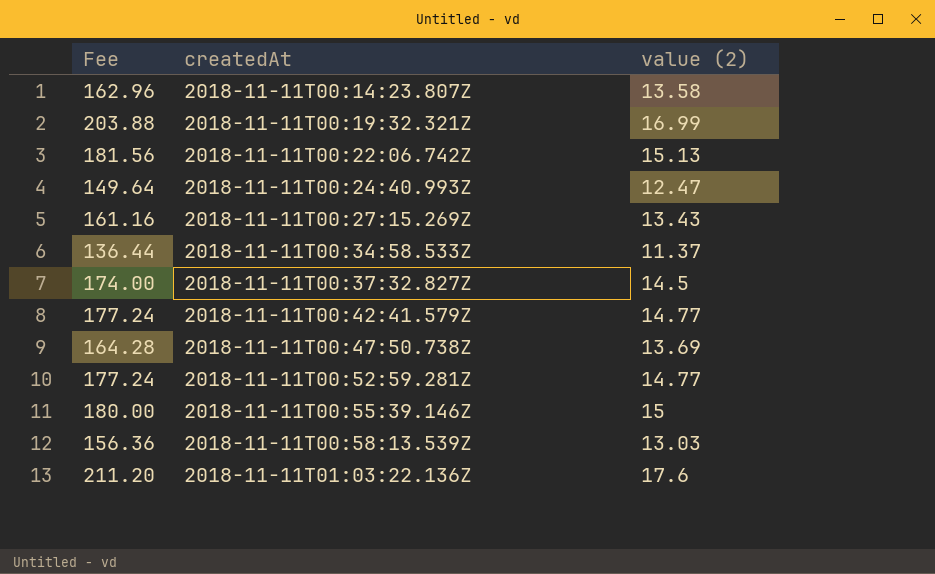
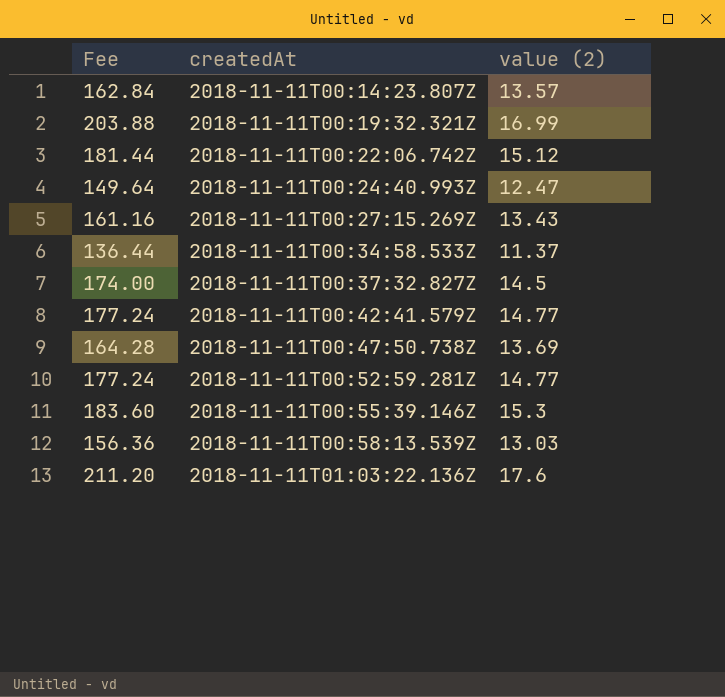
2018-11-11T00:14:23.807Z | Fee: 162.96 -> 162.84
2018-11-11T00:14:23.807Z | value (2): 13.58 -> 13.57
2018-11-11T00:22:06.742Z | Fee: 181.56 -> 181.44
2018-11-11T00:22:06.742Z | value (2): 15.13 -> 15.12
2018-11-11T00:55:39.146Z | Fee: 180.00 -> 183.60
2018-11-11T00:55:39.146Z | value (2): 15 -> 15.3

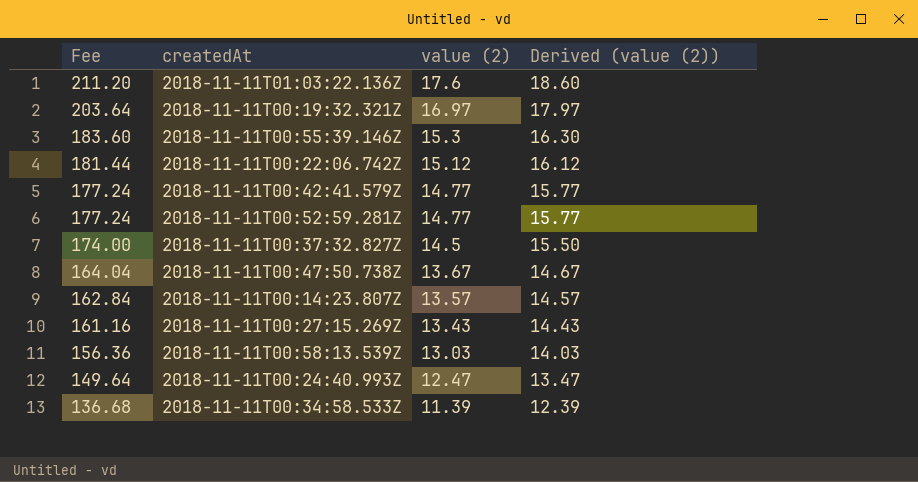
row order: createdAt ascending -> Fee descending
column Derived (value (2)) | formula: none -> [value (2)] + 1
2018-11-11T00:19:32.321Z | Fee: 203.88 -> 203.64
2018-11-11T00:19:32.321Z | value (2): 16.99 -> 16.97
2018-11-11T00:47:50.738Z | Fee: 164.28 -> 164.04
2018-11-11T00:47:50.738Z | value (2): 13.69 -> 13.67
2018-11-11T00:34:58.533Z | Fee: 136.44 -> 136.68
2018-11-11T00:34:58.533Z | value (2): 11.37 -> 11.39

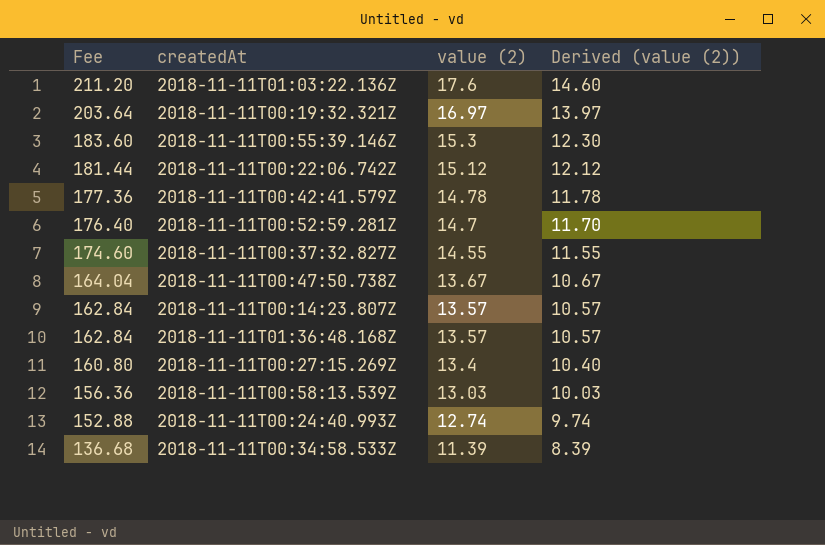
column Derived (value (2)) | formula: [value (2)] + 1 -> [value (2)] - 3
2018-11-11T00:42:41.579Z | Fee: 177.24 -> 177.36
2018-11-11T00:42:41.579Z | value (2): 14.77 -> 14.78
2018-11-11T00:52:59.281Z | Fee: 177.24 -> 176.40
2018-11-11T00:52:59.281Z | value (2): 14.77 -> 14.7
2018-11-11T00:37:32.827Z | Fee: 174.00 -> 174.60
2018-11-11T00:37:32.827Z | value (2): 14.5 -> 14.55
row 2018-11-11T01:36:48.168Z: none -> 162.84 | 13.57 | 10.57
2018-11-11T00:27:15.269Z | Fee: 161.16 -> 160.80
2018-11-11T00:27:15.269Z | value (2): 13.43 -> 13.4
2018-11-11T00:24:40.993Z | Fee: 149.64 -> 152.88
2018-11-11T00:24:40.993Z | value (2): 12.47 -> 12.74

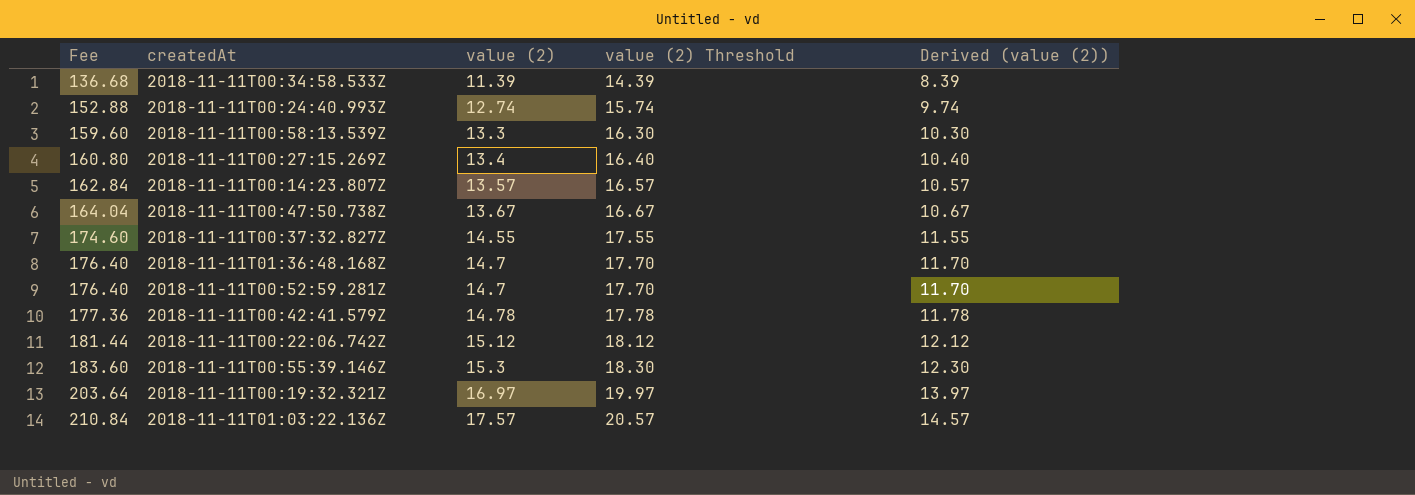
row order: Fee descending -> Fee ascending
column value (2) Threshold | formula: none -> [value (2)] + 3
2018-11-11T00:58:13.539Z | Fee: 156.36 -> 159.60
2018-11-11T00:58:13.539Z | value (2): 13.03 -> 13.3
2018-11-11T00:58:13.539Z | Derived (value (2)): 10.03 -> 10.30
2018-11-11T01:36:48.168Z | Fee: 162.84 -> 176.40
2018-11-11T01:36:48.168Z | value (2): 13.57 -> 14.7
2018-11-11T01:36:48.168Z | Derived (value (2)): 10.57 -> 11.70
2018-11-11T01:03:22.136Z | Fee: 211.20 -> 210.84
2018-11-11T01:03:22.136Z | value (2): 17.6 -> 17.57
2018-11-11T01:03:22.136Z | Derived (value (2)): 14.60 -> 14.57

